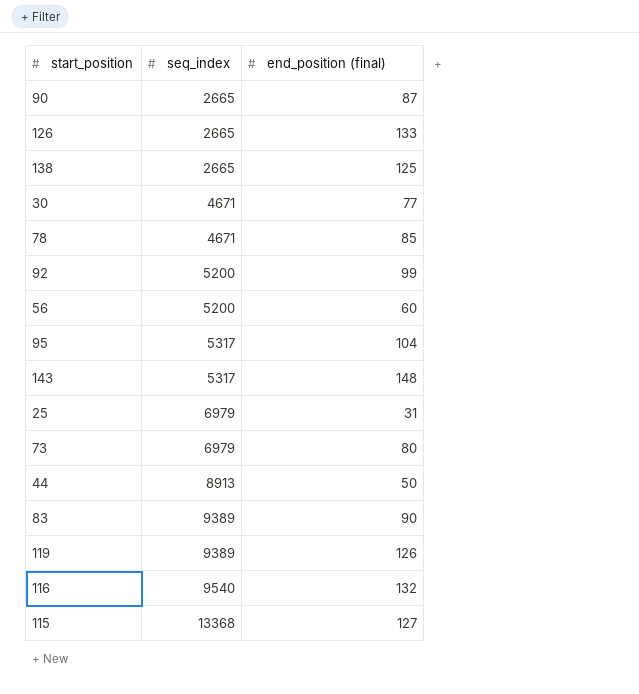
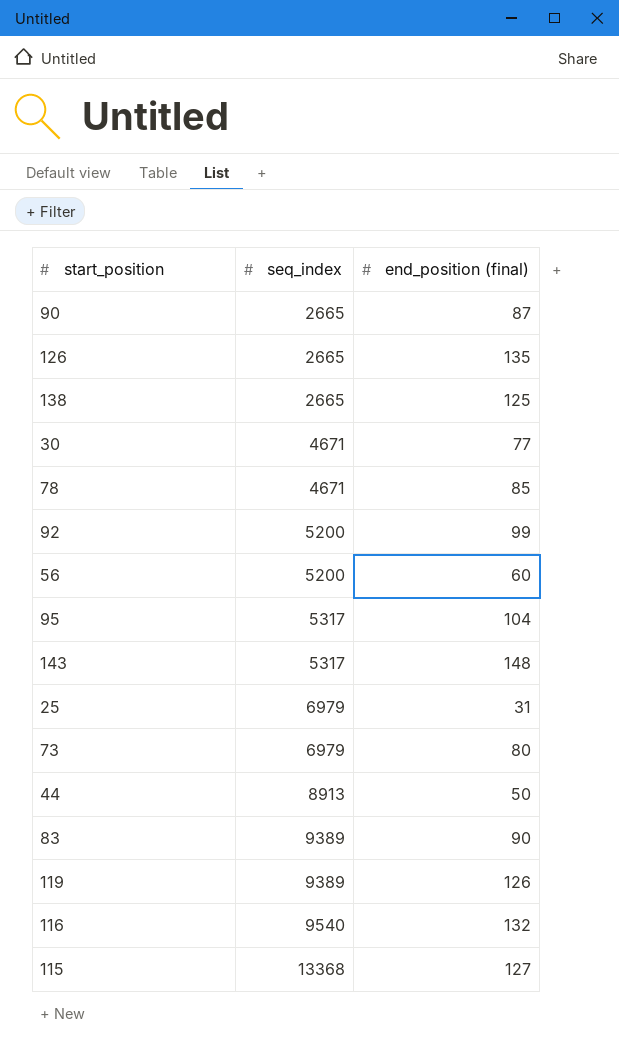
126 | end_position (final): 133 -> 135

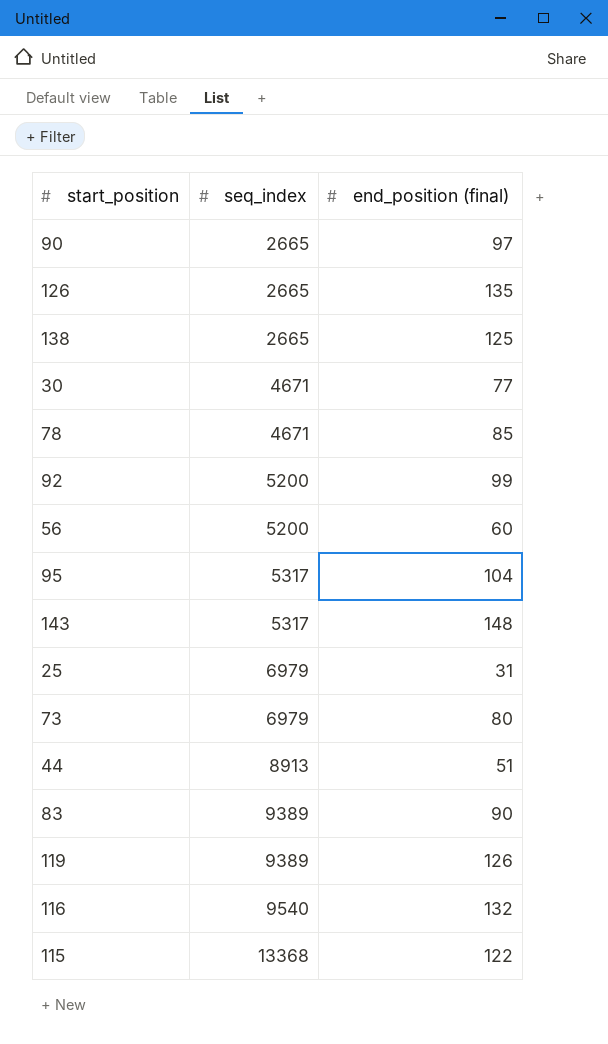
90 | end_position (final): 87 -> 97
44 | end_position (final): 50 -> 51
115 | end_position (final): 127 -> 122

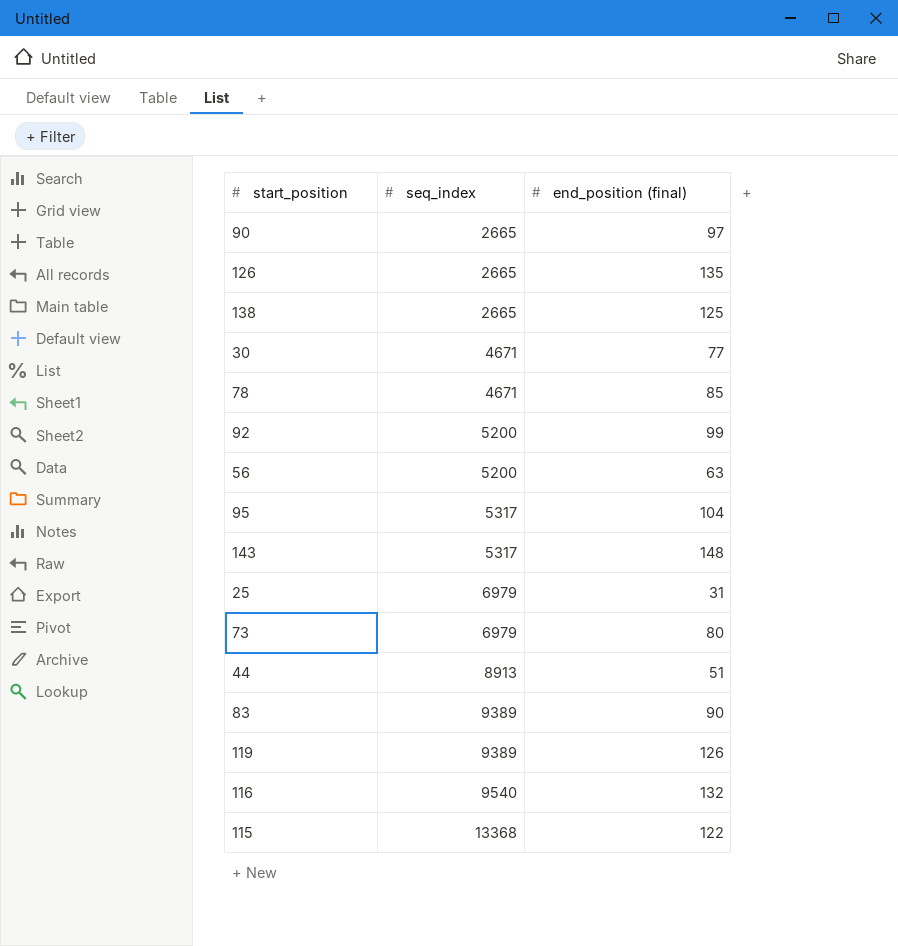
56 | end_position (final): 60 -> 63

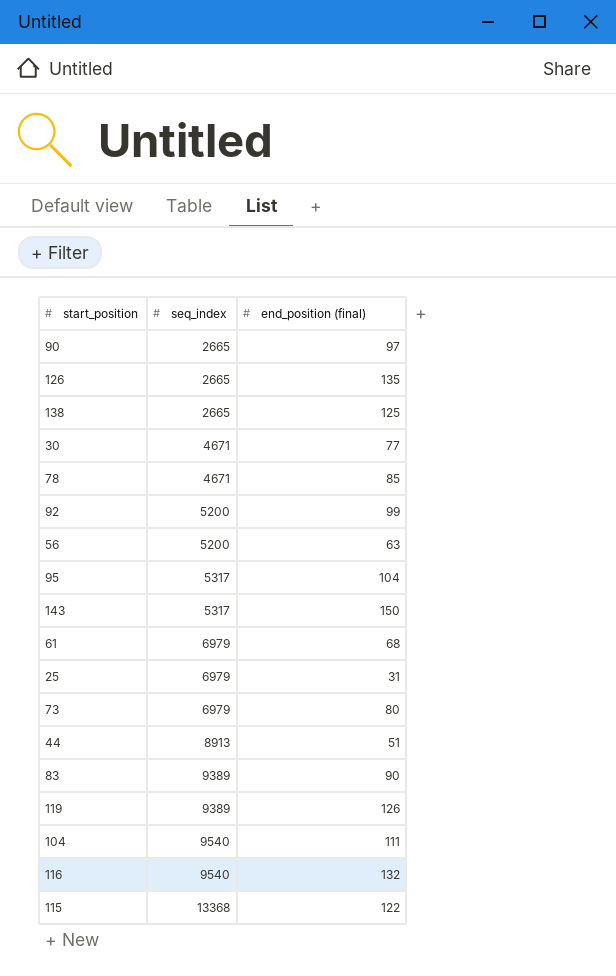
143 | end_position (final): 148 -> 150
row 61: none -> 6979 | 68
row 104: none -> 9540 | 111

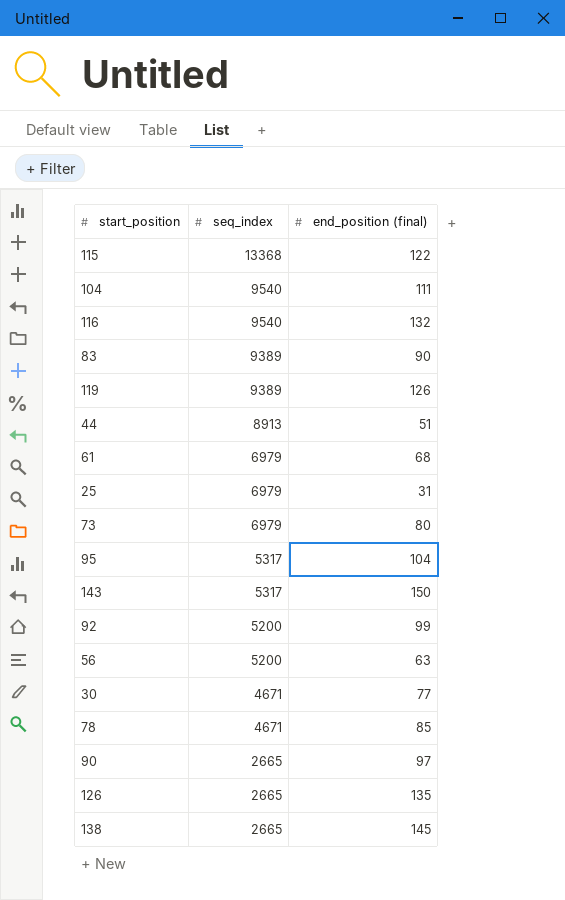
row order: seq_index ascending -> seq_index descending
138 | end_position (final): 125 -> 145

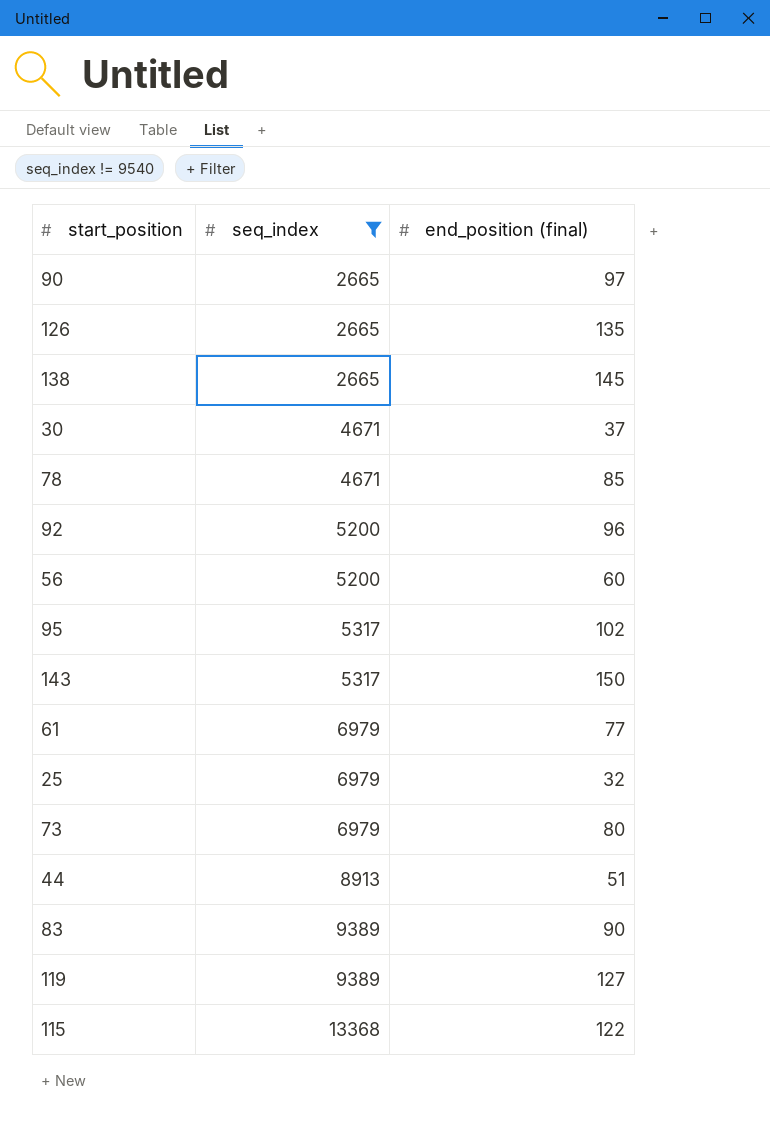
filter: none -> seq_index != 9540
row order: seq_index descending -> seq_index ascending
30 | end_position (final): 77 -> 37
92 | end_position (final): 99 -> 96
56 | end_position (final): 63 -> 60
95 | end_position (final): 104 -> 102
61 | end_position (final): 68 -> 77
25 | end_position (final): 31 -> 32
119 | end_position (final): 126 -> 127

